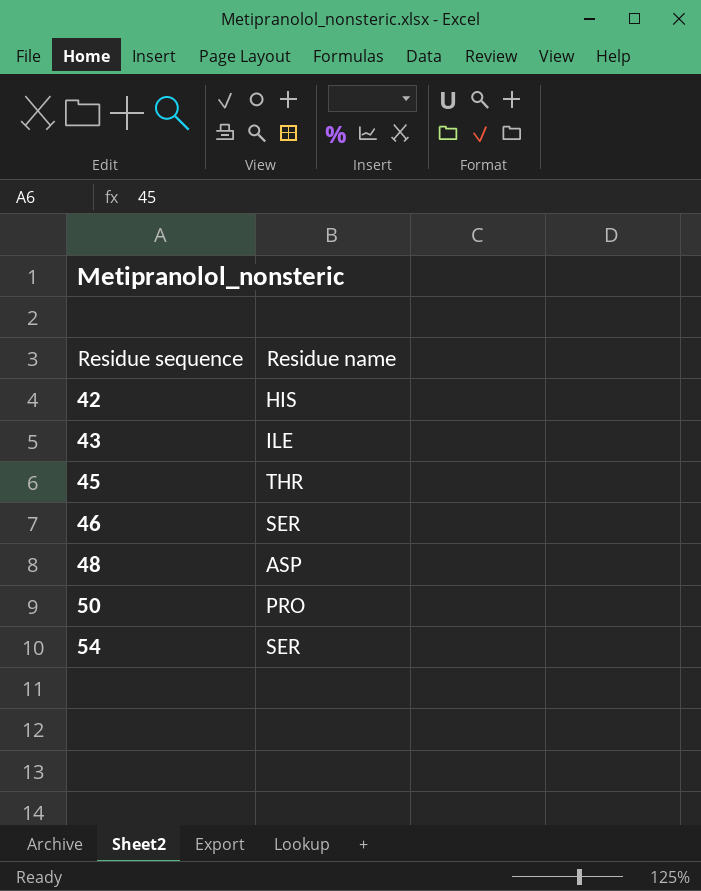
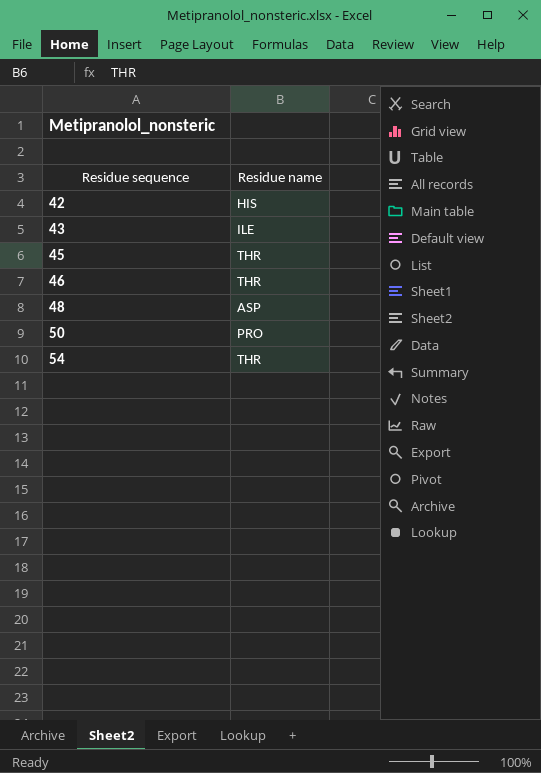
46 | Residue name: SER -> THR
54 | Residue name: SER -> THR

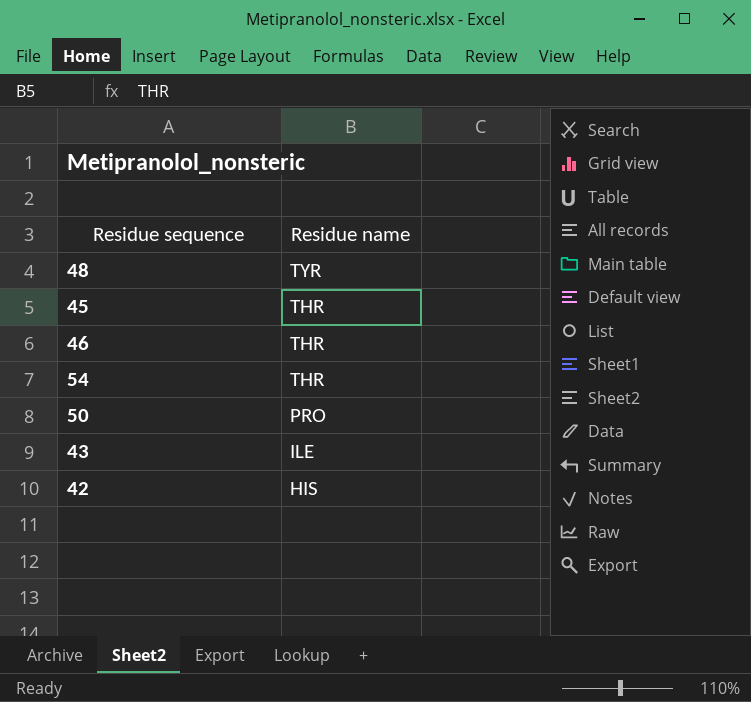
row order: Residue sequence ascending -> Residue name descending
48 | Residue name: ASP -> TYR

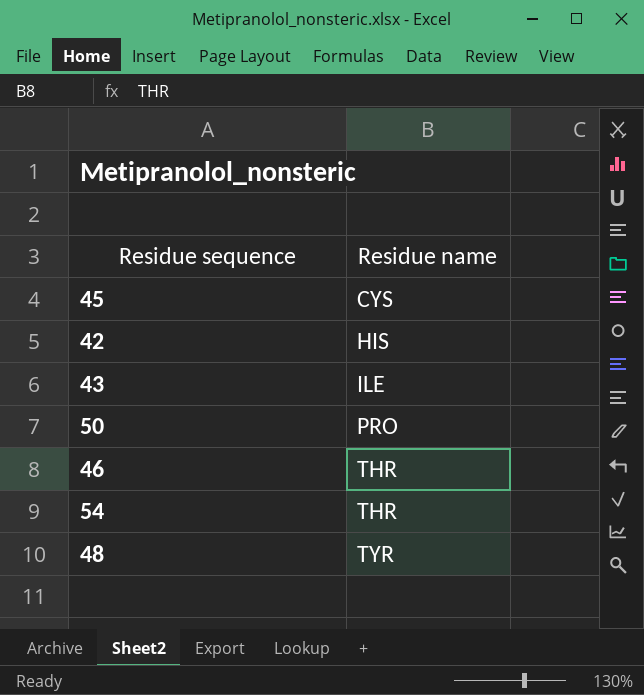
row order: Residue name descending -> Residue name ascending
45 | Residue name: THR -> CYS

